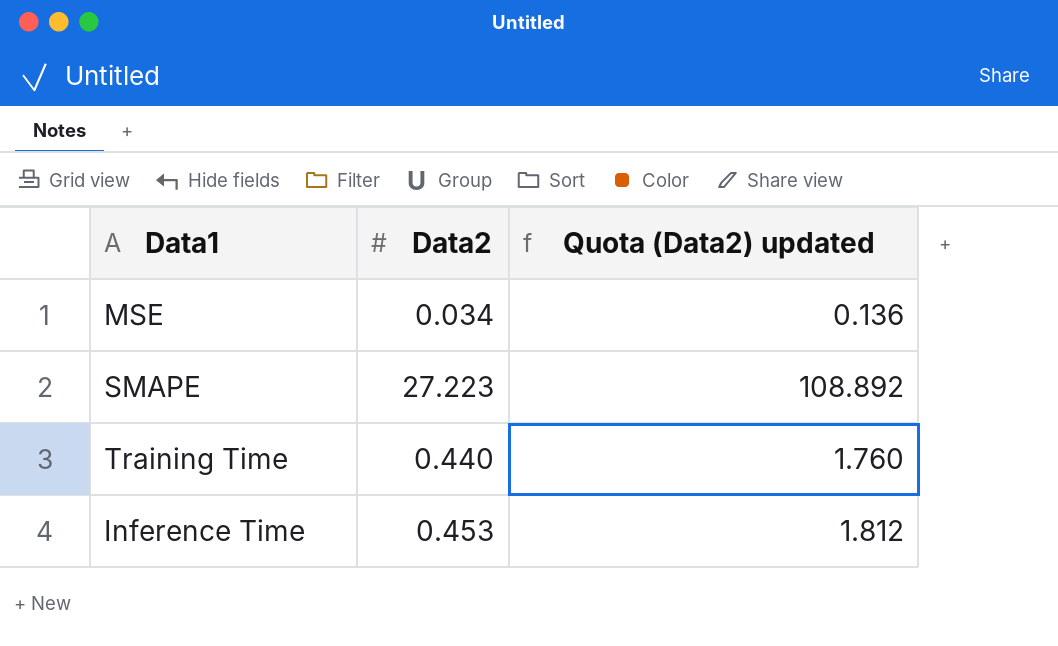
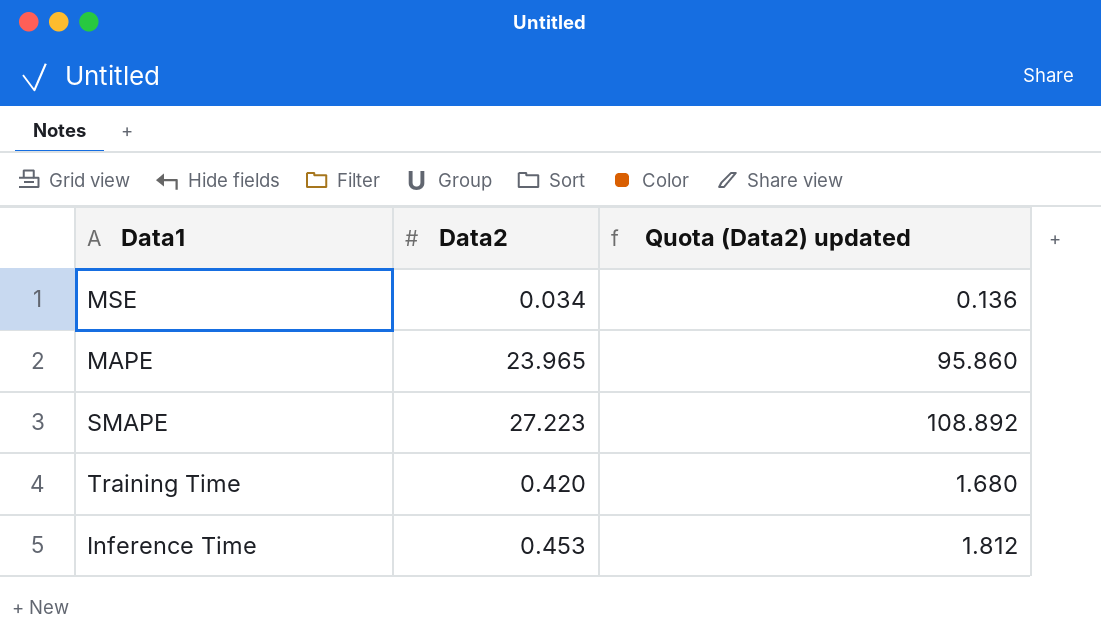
row MAPE: none -> 23.965 | 95.860
Training Time | Data2: 0.440 -> 0.420
Training Time | Quota (Data2) updated: 1.760 -> 1.680

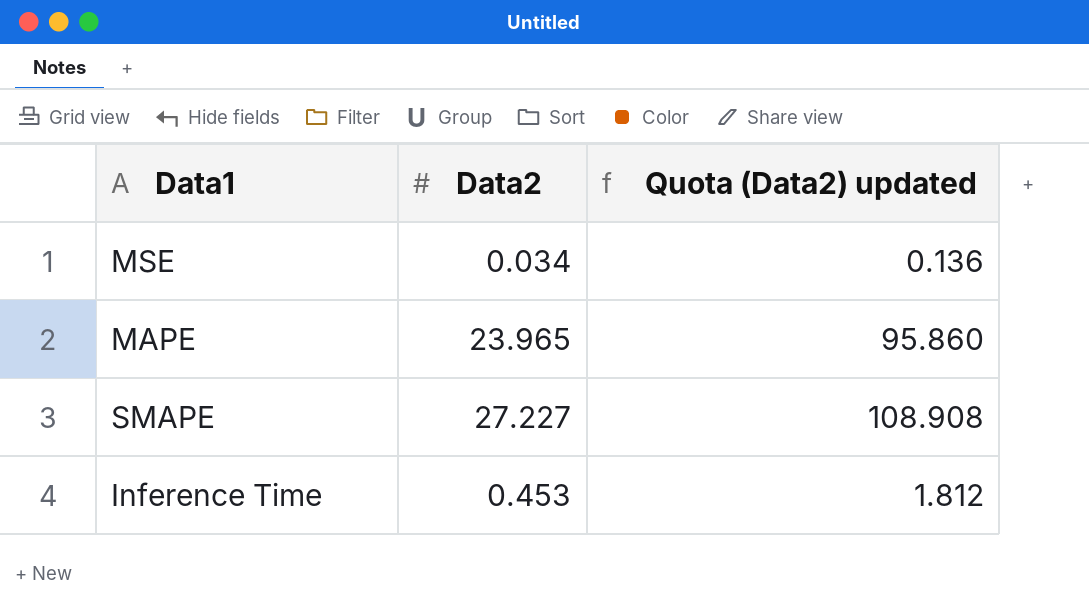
row Training Time: 0.420 | 1.680 -> none
SMAPE | Data2: 27.223 -> 27.227
SMAPE | Quota (Data2) updated: 108.892 -> 108.908

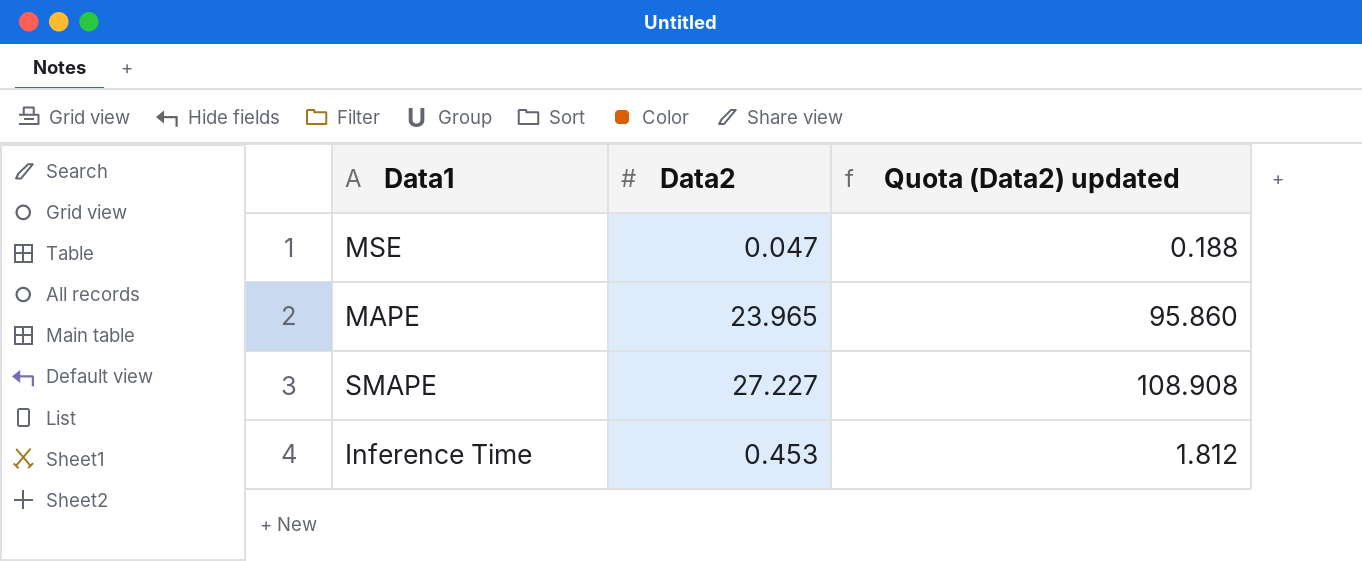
MSE | Data2: 0.034 -> 0.047
MSE | Quota (Data2) updated: 0.136 -> 0.188

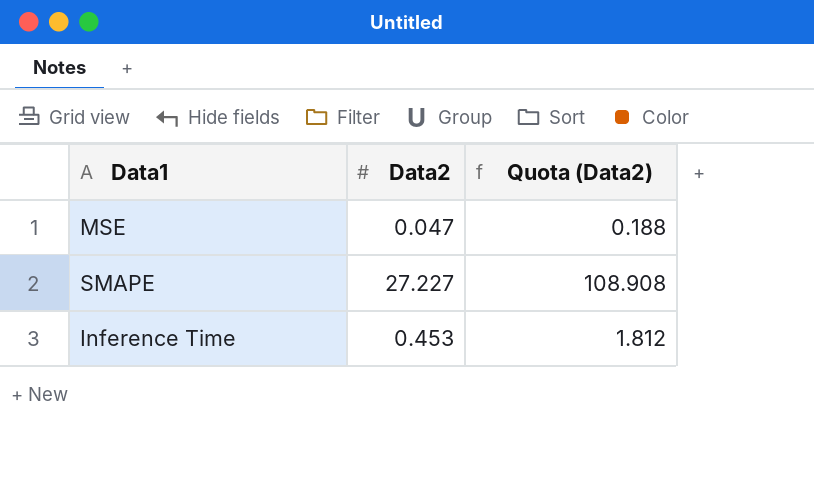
column name: Quota (Data2) updated -> Quota (Data2)
row MAPE: 23.965 | 95.860 -> none

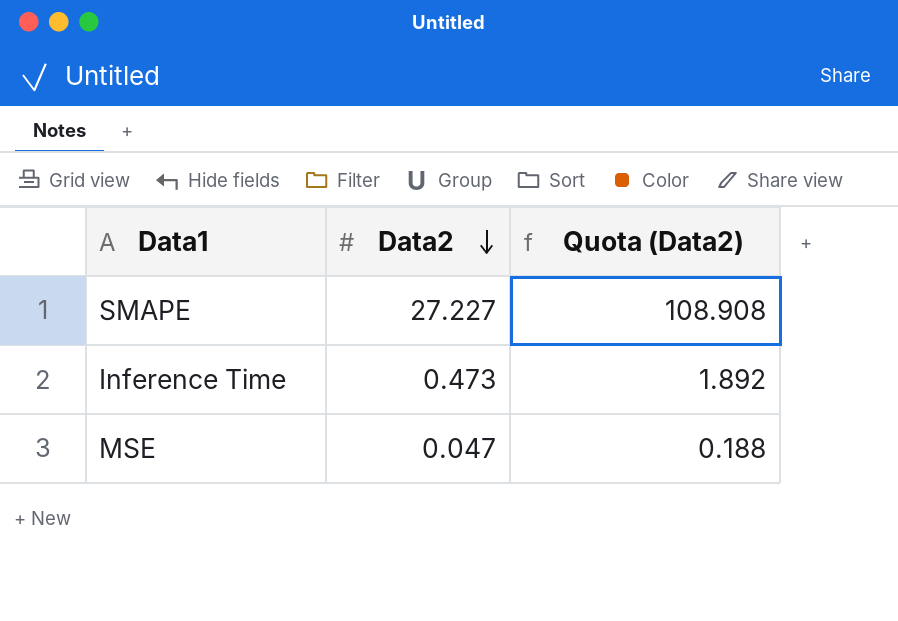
row order: none -> Data2 descending
Inference Time | Data2: 0.453 -> 0.473
Inference Time | Quota (Data2): 1.812 -> 1.892

